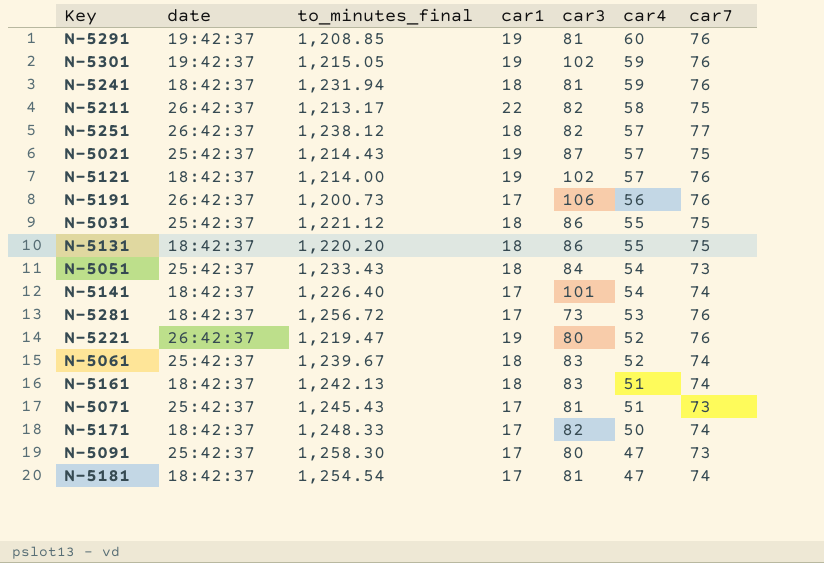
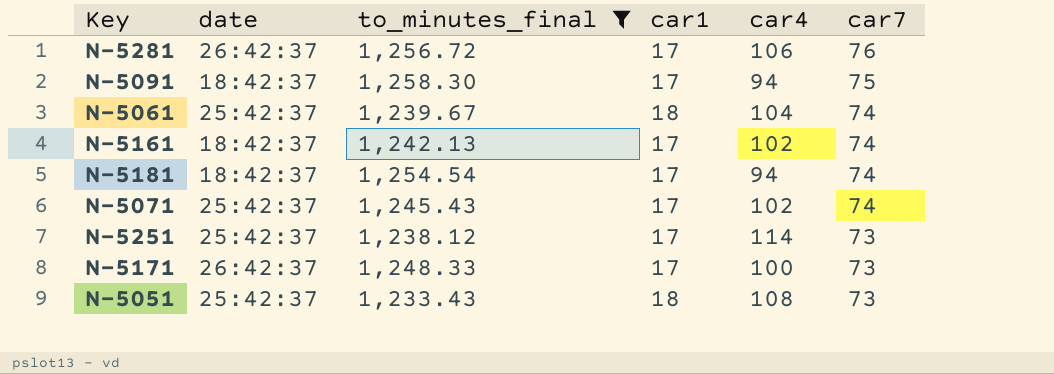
filter: none -> to_minutes_final >= 1,233.43
row order: car4 descending -> car7 descending
column car3 | position: 5 -> none
N-5281 | date: 18:42:37 -> 26:42:37
N-5281 | car4: 53 -> 106
N-5091 | date: 25:42:37 -> 18:42:37
N-5091 | car4: 47 -> 94
N-5091 | car7: 73 -> 75
N-5061 | car4: 52 -> 104
N-5161 | car1: 18 -> 17
N-5161 | car4: 51 -> 102
N-5181 | car4: 47 -> 94
N-5071 | car4: 51 -> 102
N-5071 | car7: 73 -> 74
N-5251 | date: 26:42:37 -> 25:42:37
N-5251 | car1: 18 -> 17
N-5251 | car4: 57 -> 114
N-5251 | car7: 77 -> 73
N-5171 | date: 18:42:37 -> 26:42:37
N-5171 | car4: 50 -> 100
N-5171 | car7: 74 -> 73
N-5051 | car4: 54 -> 108

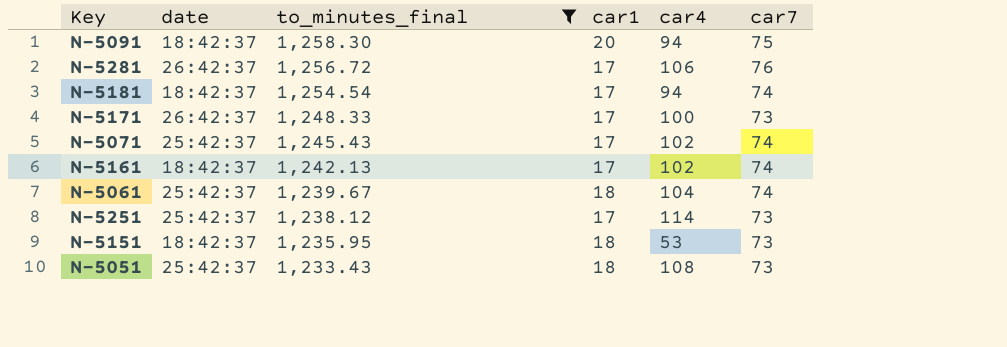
row order: car7 descending -> to_minutes_final descending
N-5091 | car1: 17 -> 20
row N-5151: none -> 18:42:37 | 1,235.95 | 18 | 53 | 73

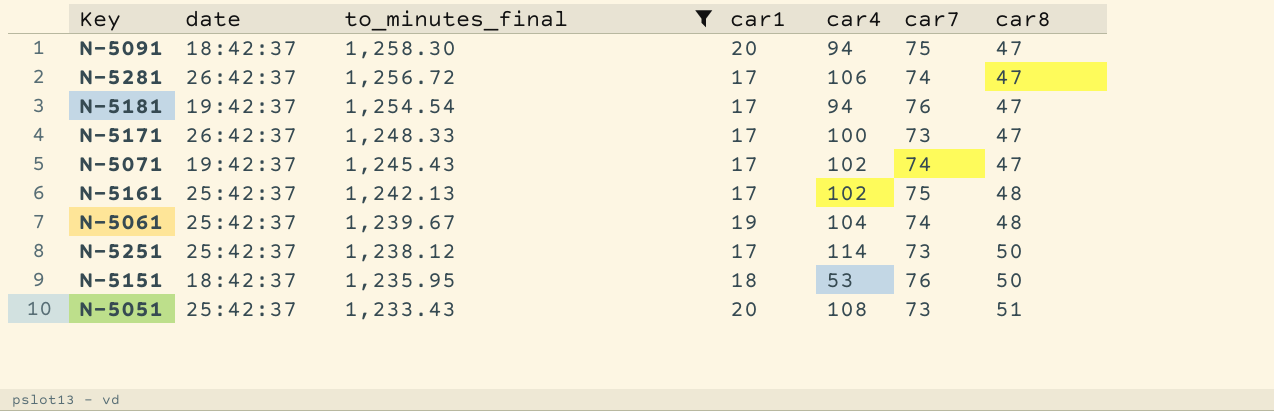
column car8 | position: none -> 7
N-5281 | car7: 76 -> 74
N-5181 | date: 18:42:37 -> 19:42:37
N-5181 | car7: 74 -> 76
N-5071 | date: 25:42:37 -> 19:42:37
N-5161 | date: 18:42:37 -> 25:42:37
N-5161 | car7: 74 -> 75
N-5061 | car1: 18 -> 19
N-5151 | car7: 73 -> 76
N-5051 | car1: 18 -> 20

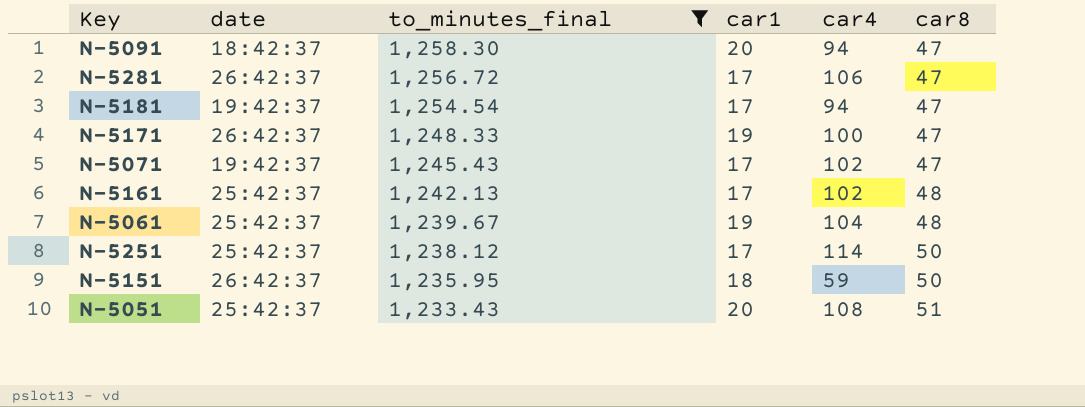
column car7 | position: 6 -> none
N-5171 | car1: 17 -> 19
N-5151 | date: 18:42:37 -> 26:42:37
N-5151 | car4: 53 -> 59

